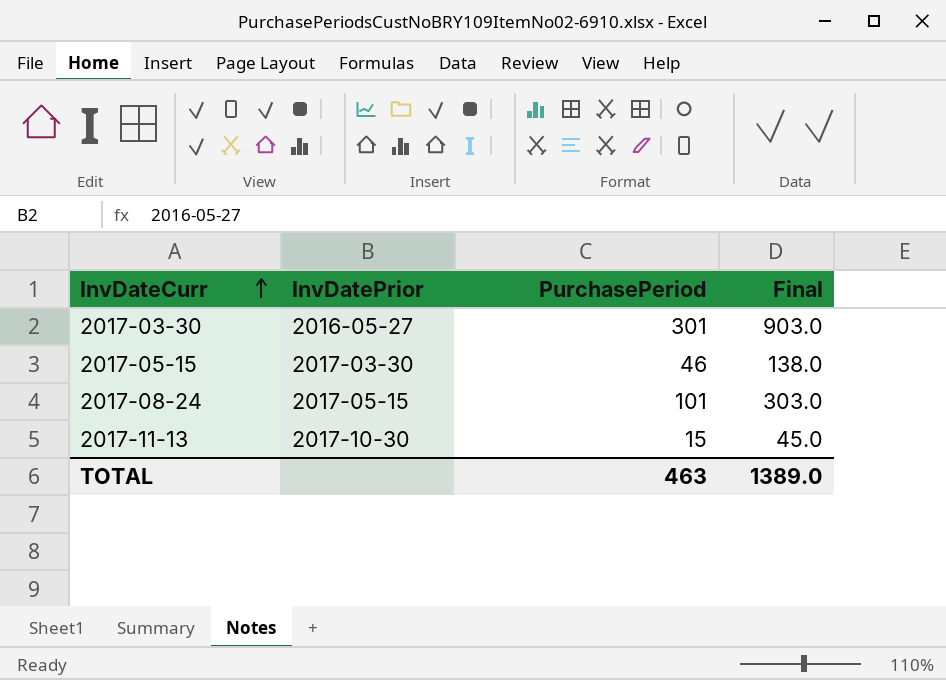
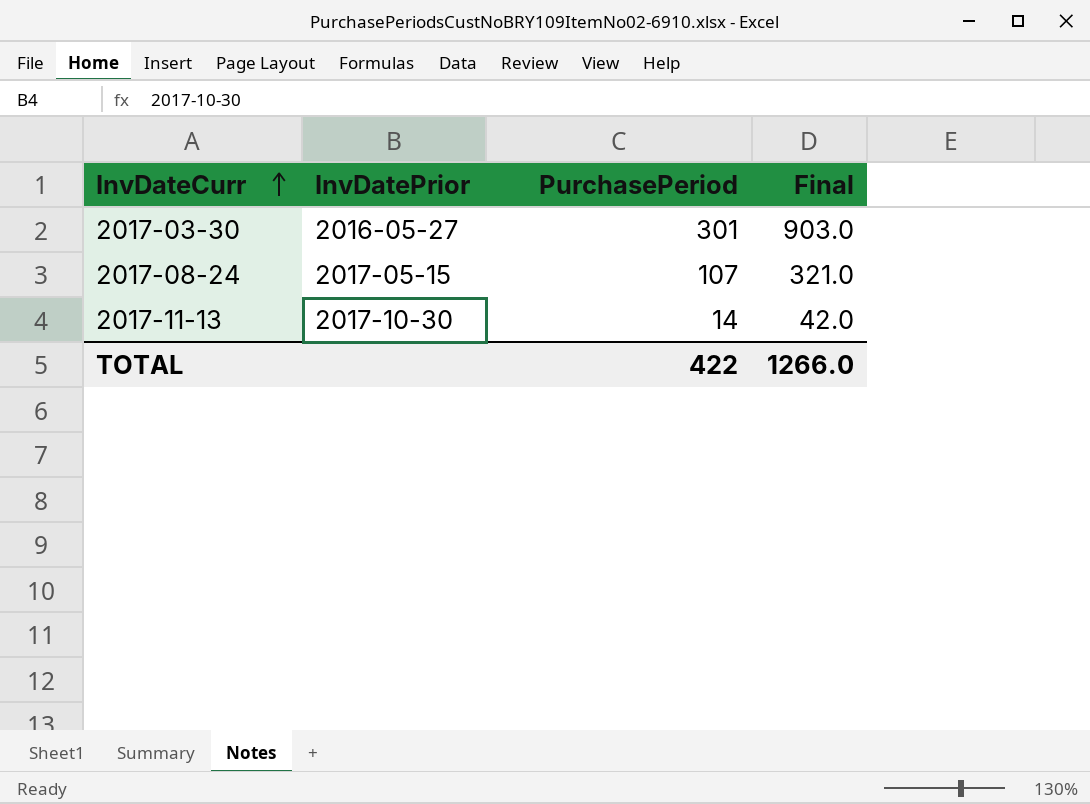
row 2017-05-15: 2017-03-30 | 46 | 138.0 -> none
2017-08-24 | PurchasePeriod: 101 -> 107
2017-08-24 | Final: 303.0 -> 321.0
2017-11-13 | PurchasePeriod: 15 -> 14
2017-11-13 | Final: 45.0 -> 42.0
TOTAL | PurchasePeriod: 463 -> 422
TOTAL | Final: 1389.0 -> 1266.0

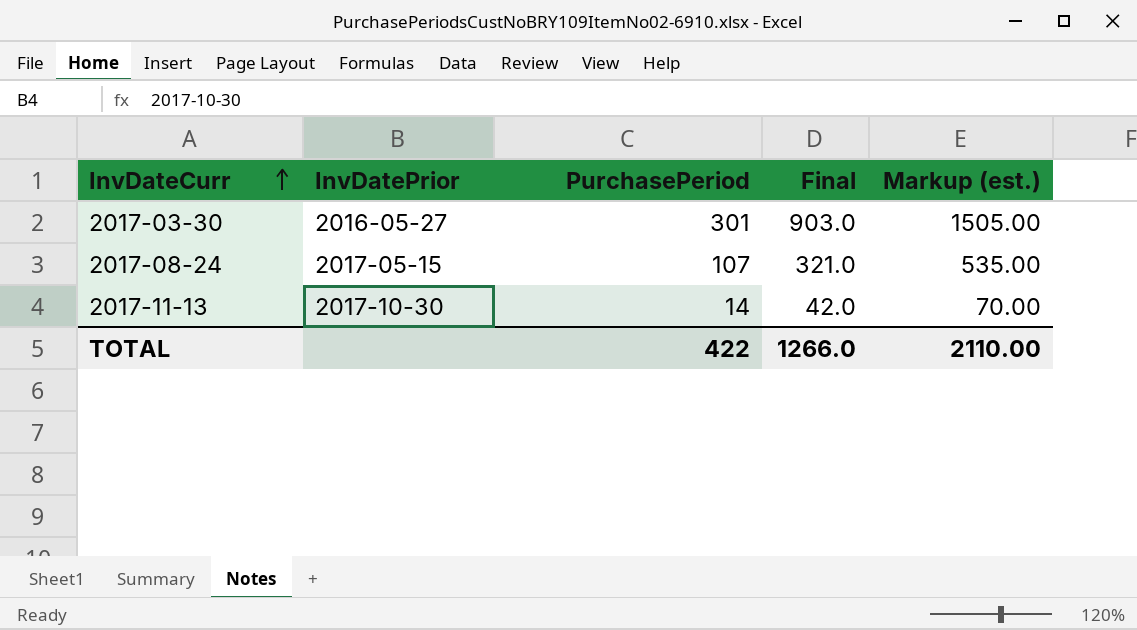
column Markup (est.) | formula: none -> [PurchasePeriod] * 5

